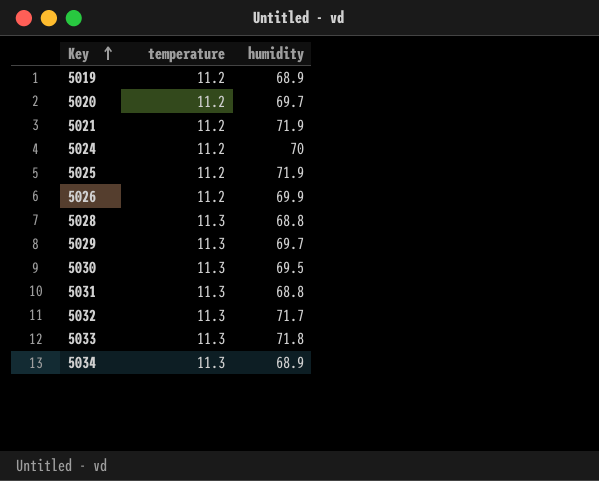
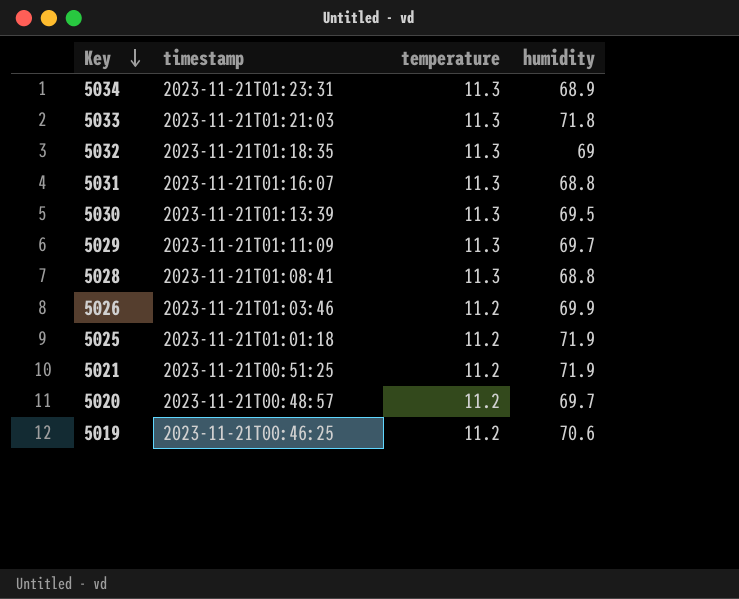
row order: Key ascending -> Key descending
column timestamp | position: none -> 2
row 5024: 11.2 | 70 -> none
5032 | humidity: 71.7 -> 69
5019 | humidity: 68.9 -> 70.6

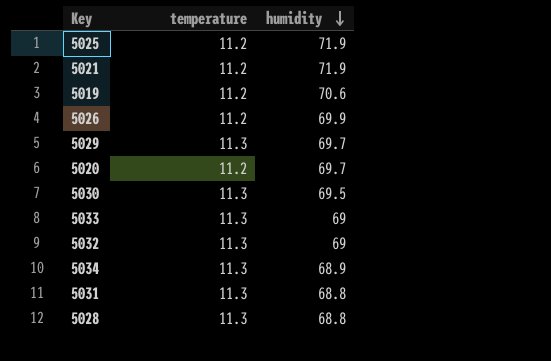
row order: Key descending -> humidity descending
column timestamp | position: 2 -> none
5033 | humidity: 71.8 -> 69

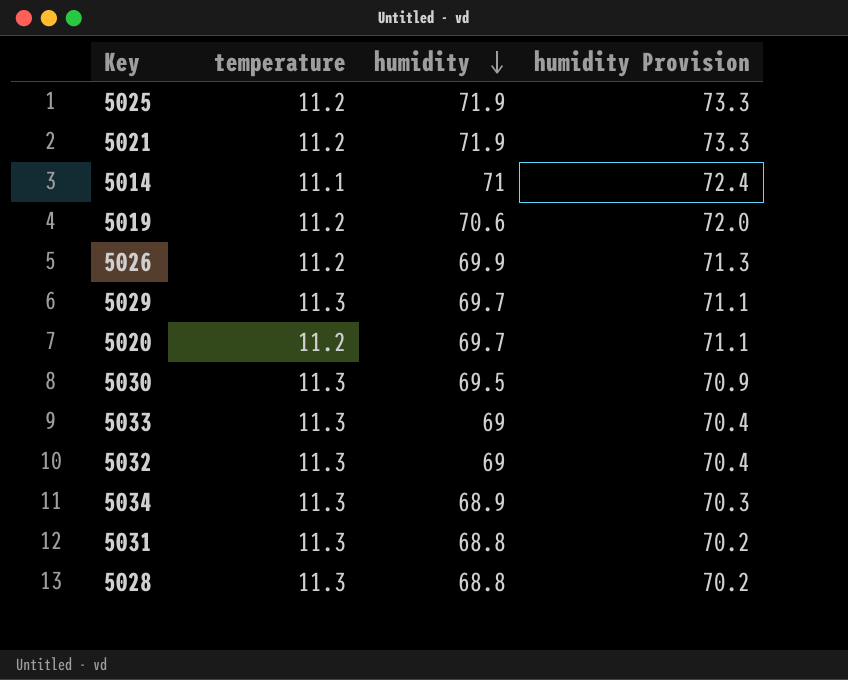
column humidity Provision | formula: none -> [humidity] * 1.02
row 5014: none -> 11.1 | 71 | 72.4

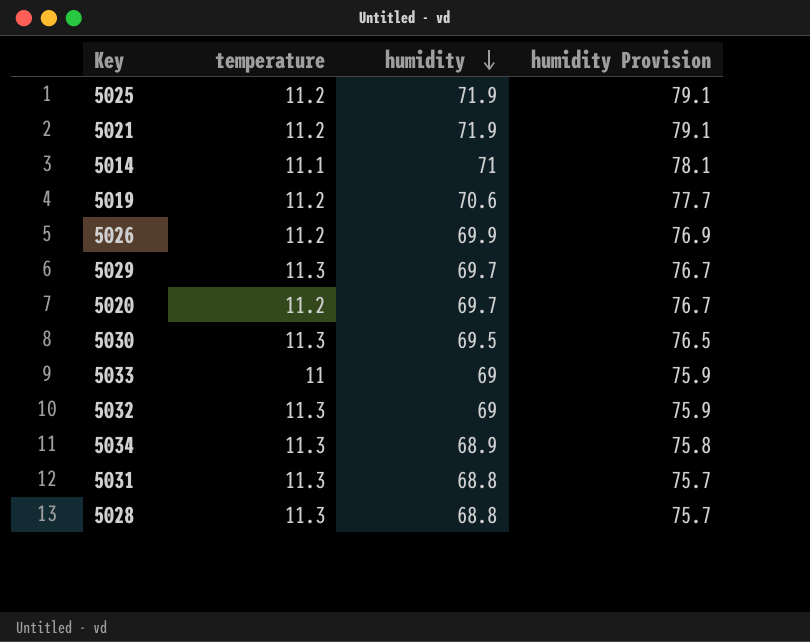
column humidity Provision | formula: [humidity] * 1.02 -> [humidity] * 1.1
5033 | temperature: 11.3 -> 11

